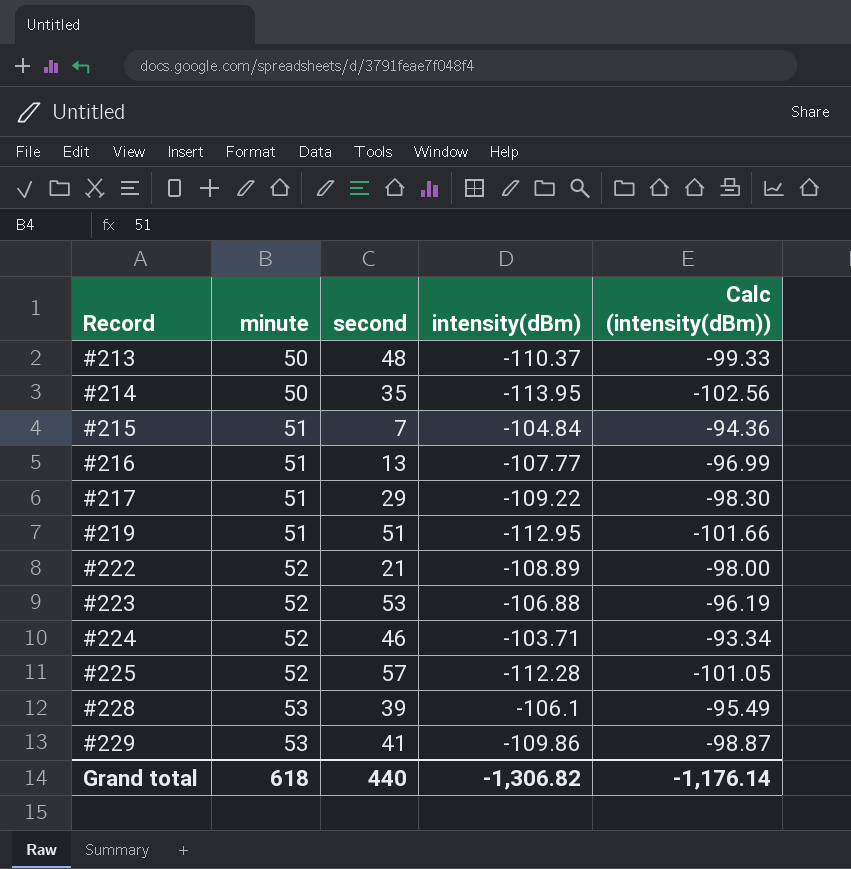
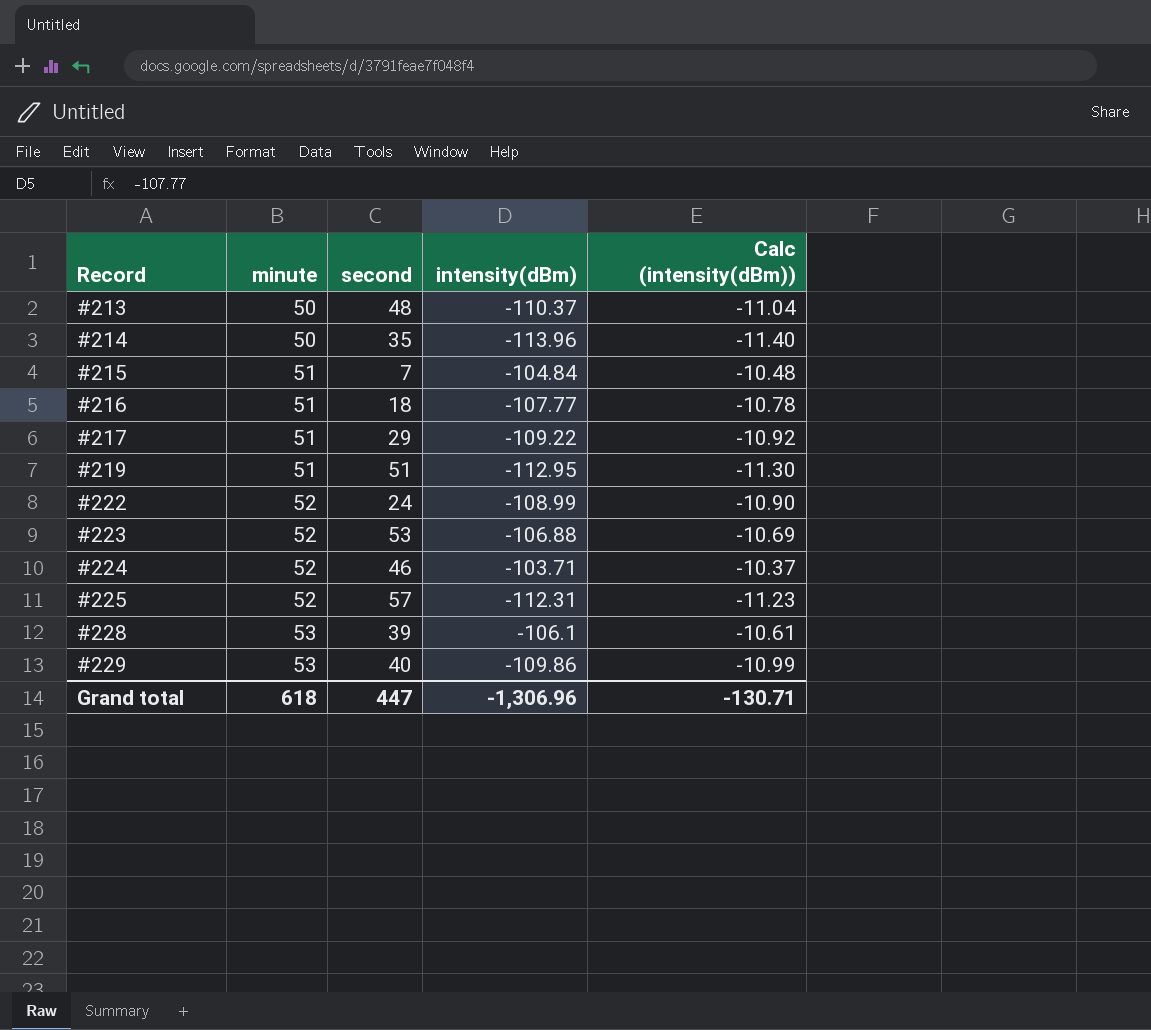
column Calc (intensity(dBm)) | formula: [intensity(dBm)] * 0.9 -> [intensity(dBm)] * 0.1
#214 | intensity(dBm): -113.95 -> -113.96
#216 | second: 13 -> 18
#222 | second: 21 -> 24
#222 | intensity(dBm): -108.89 -> -108.99
#225 | intensity(dBm): -112.28 -> -112.31
#229 | second: 41 -> 40
Grand total | second: 440 -> 447
Grand total | intensity(dBm): -1,306.82 -> -1,306.96
Grand total | Calc (intensity(dBm)): -1,176.14 -> -130.71

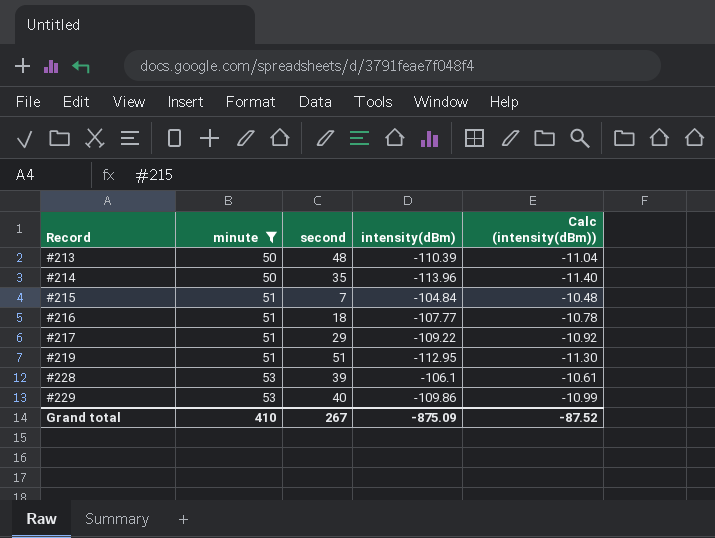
filter: none -> minute != 52
#213 | intensity(dBm): -110.37 -> -110.39
Grand total | minute: 618 -> 410
Grand total | second: 447 -> 267
Grand total | intensity(dBm): -1,306.96 -> -875.09
Grand total | Calc (intensity(dBm)): -130.71 -> -87.52

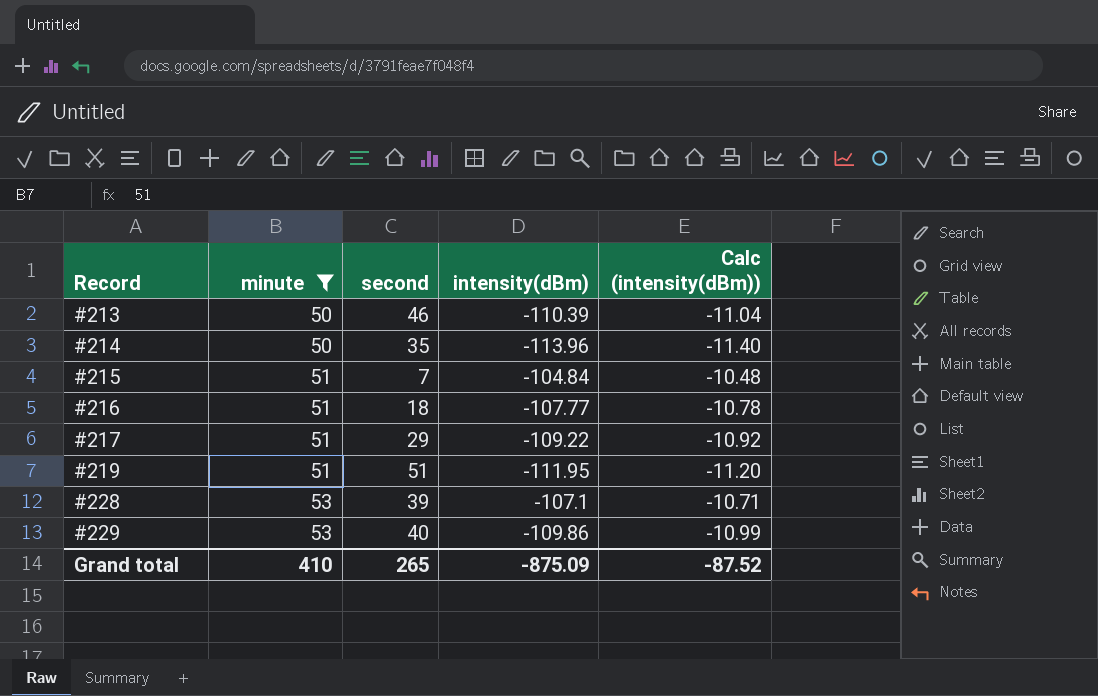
#213 | second: 48 -> 46
#219 | intensity(dBm): -112.95 -> -111.95
#219 | Calc (intensity(dBm)): -11.30 -> -11.20
#228 | intensity(dBm): -106.1 -> -107.1
#228 | Calc (intensity(dBm)): -10.61 -> -10.71
Grand total | second: 267 -> 265

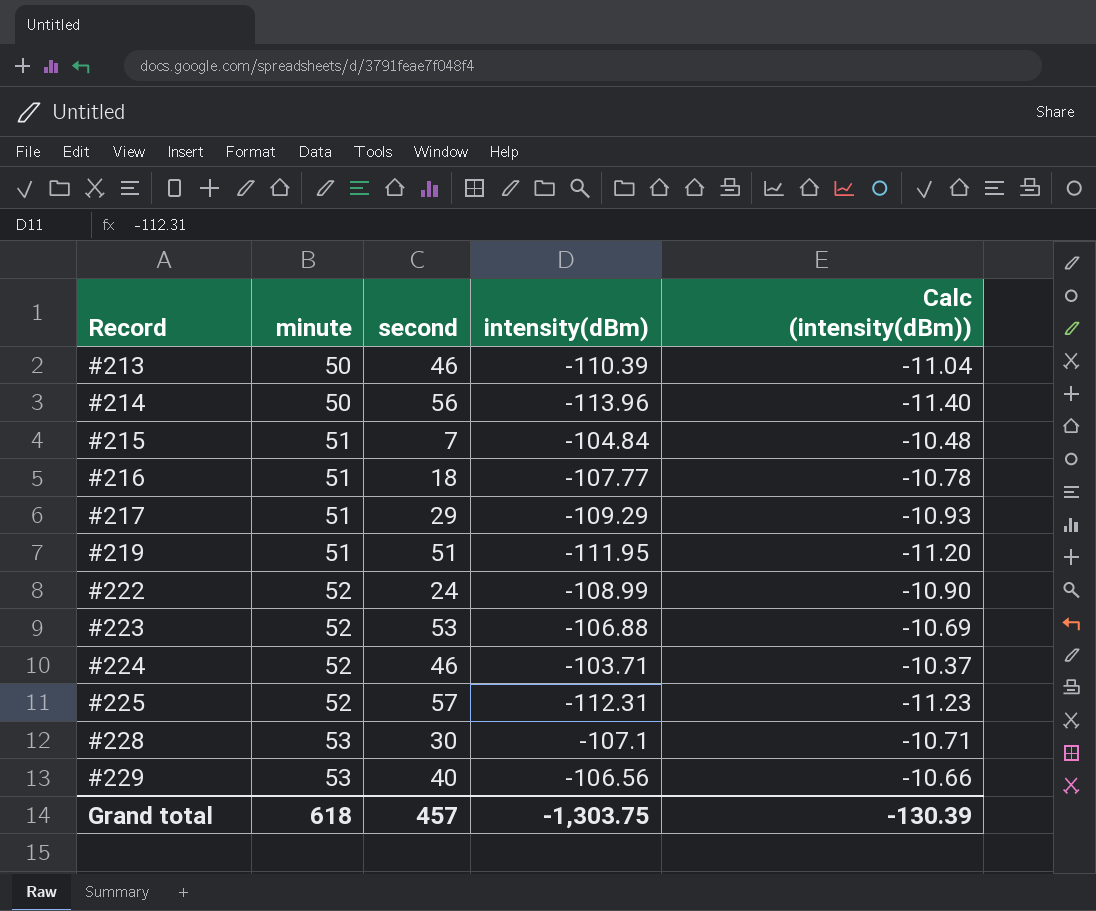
filter: minute != 52 -> none
#214 | second: 35 -> 56
#217 | intensity(dBm): -109.22 -> -109.29
#217 | Calc (intensity(dBm)): -10.92 -> -10.93
#228 | second: 39 -> 30
#229 | intensity(dBm): -109.86 -> -106.56
#229 | Calc (intensity(dBm)): -10.99 -> -10.66
Grand total | minute: 410 -> 618
Grand total | second: 265 -> 457
Grand total | intensity(dBm): -875.09 -> -1,303.75
Grand total | Calc (intensity(dBm)): -87.52 -> -130.39

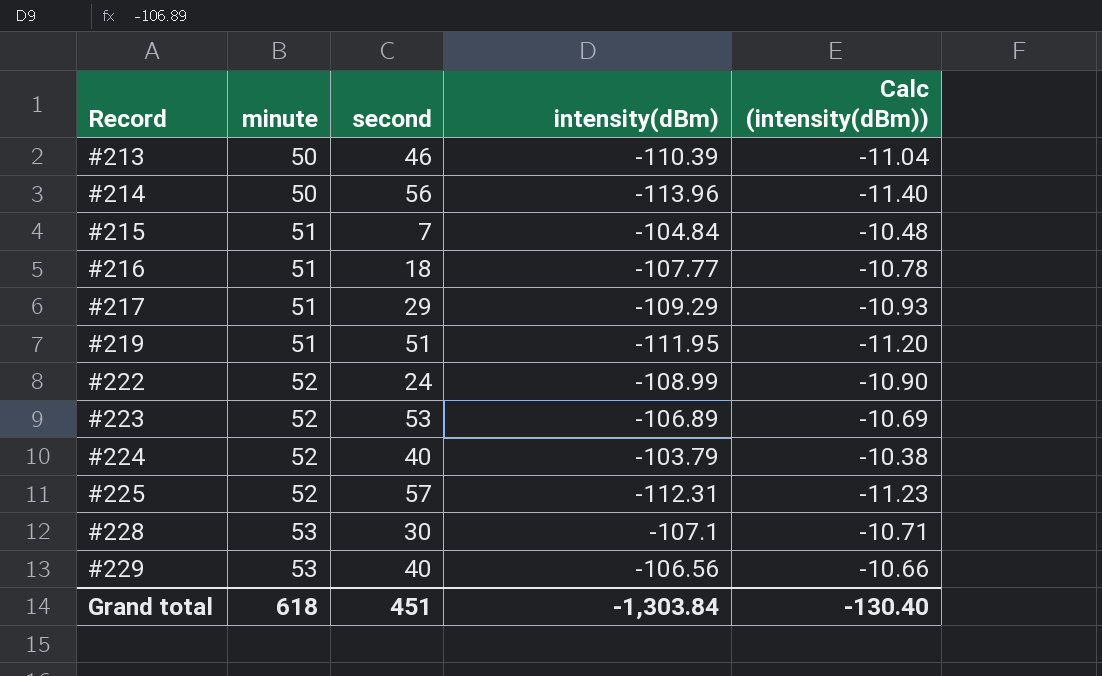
#223 | intensity(dBm): -106.88 -> -106.89
#224 | second: 46 -> 40
#224 | intensity(dBm): -103.71 -> -103.79
#224 | Calc (intensity(dBm)): -10.37 -> -10.38
Grand total | second: 457 -> 451
Grand total | intensity(dBm): -1,303.75 -> -1,303.84
Grand total | Calc (intensity(dBm)): -130.39 -> -130.40

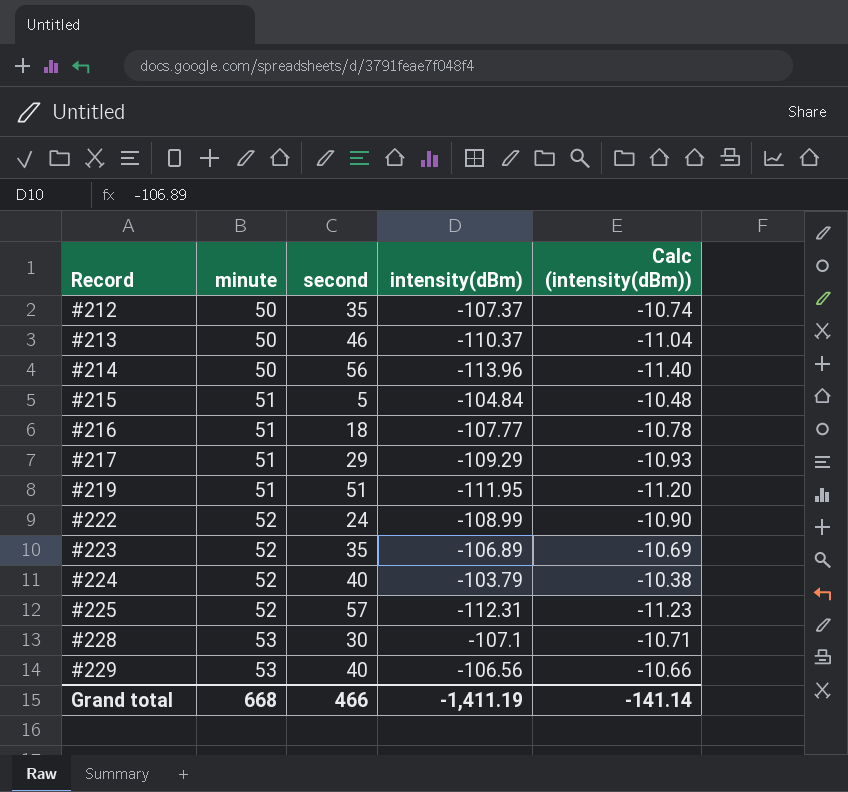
row #212: none -> 50 | 35 | -107.37 | -10.74
#213 | intensity(dBm): -110.39 -> -110.37
#215 | second: 7 -> 5
#223 | second: 53 -> 35
Grand total | minute: 618 -> 668
Grand total | second: 451 -> 466
Grand total | intensity(dBm): -1,303.84 -> -1,411.19
Grand total | Calc (intensity(dBm)): -130.40 -> -141.14

